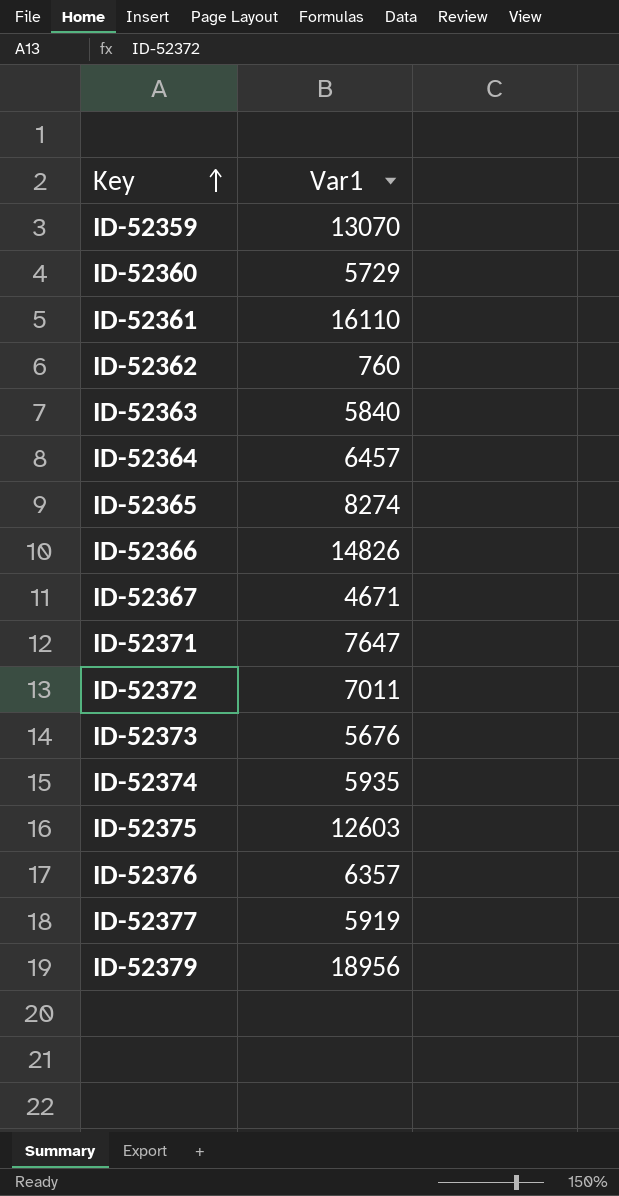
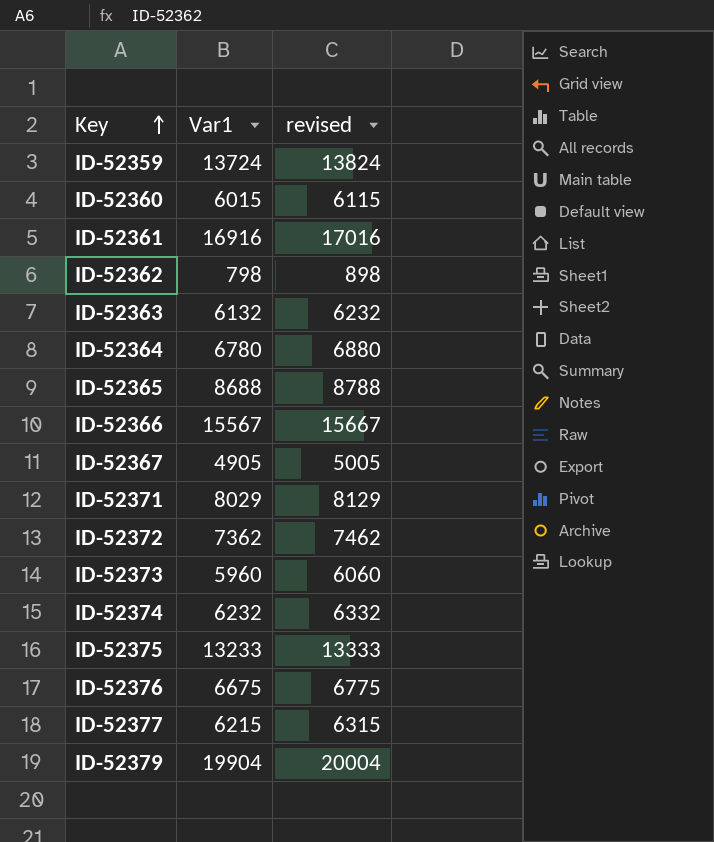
column revised | formula: none -> [Var1] + 100
ID-52359 | Var1: 13070 -> 13724
ID-52360 | Var1: 5729 -> 6015
ID-52361 | Var1: 16110 -> 16916
ID-52362 | Var1: 760 -> 798
ID-52363 | Var1: 5840 -> 6132
ID-52364 | Var1: 6457 -> 6780
ID-52365 | Var1: 8274 -> 8688
ID-52366 | Var1: 14826 -> 15567
ID-52367 | Var1: 4671 -> 4905
ID-52371 | Var1: 7647 -> 8029
ID-52372 | Var1: 7011 -> 7362
ID-52373 | Var1: 5676 -> 5960
ID-52374 | Var1: 5935 -> 6232
ID-52375 | Var1: 12603 -> 13233
ID-52376 | Var1: 6357 -> 6675
ID-52377 | Var1: 5919 -> 6215
ID-52379 | Var1: 18956 -> 19904

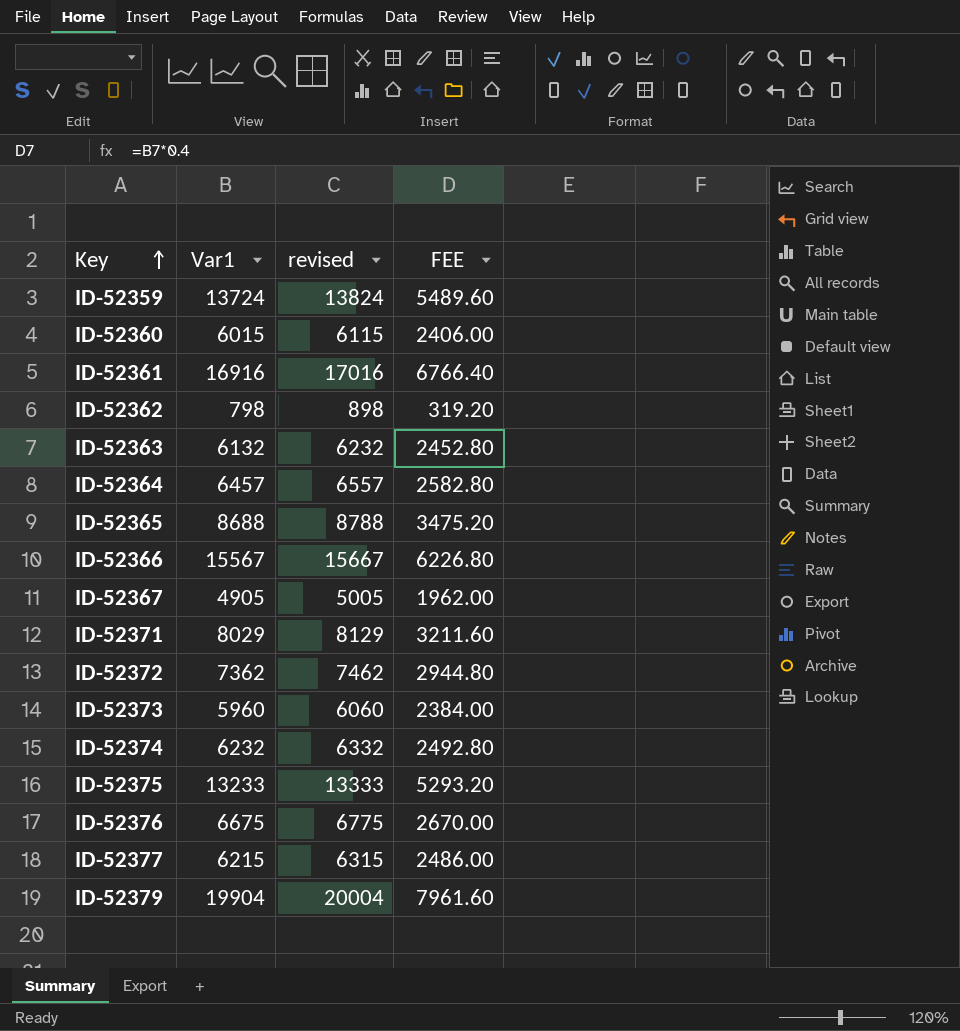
column FEE | formula: none -> [Var1] * 0.4
ID-52364 | Var1: 6780 -> 6457
ID-52364 | revised: 6880 -> 6557

